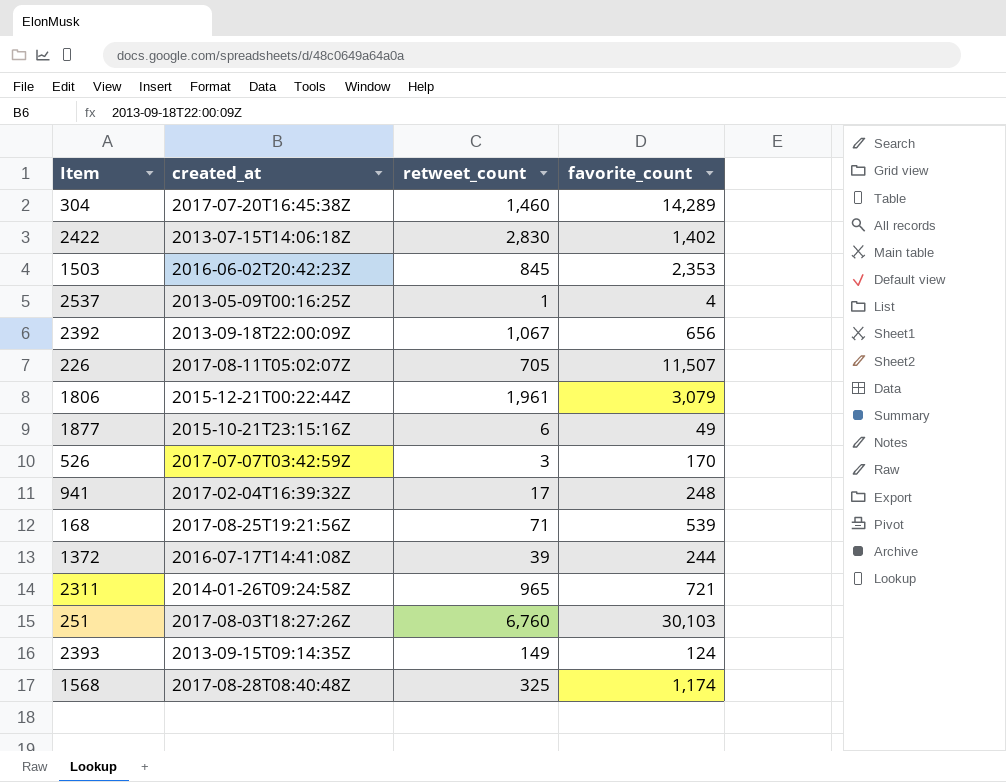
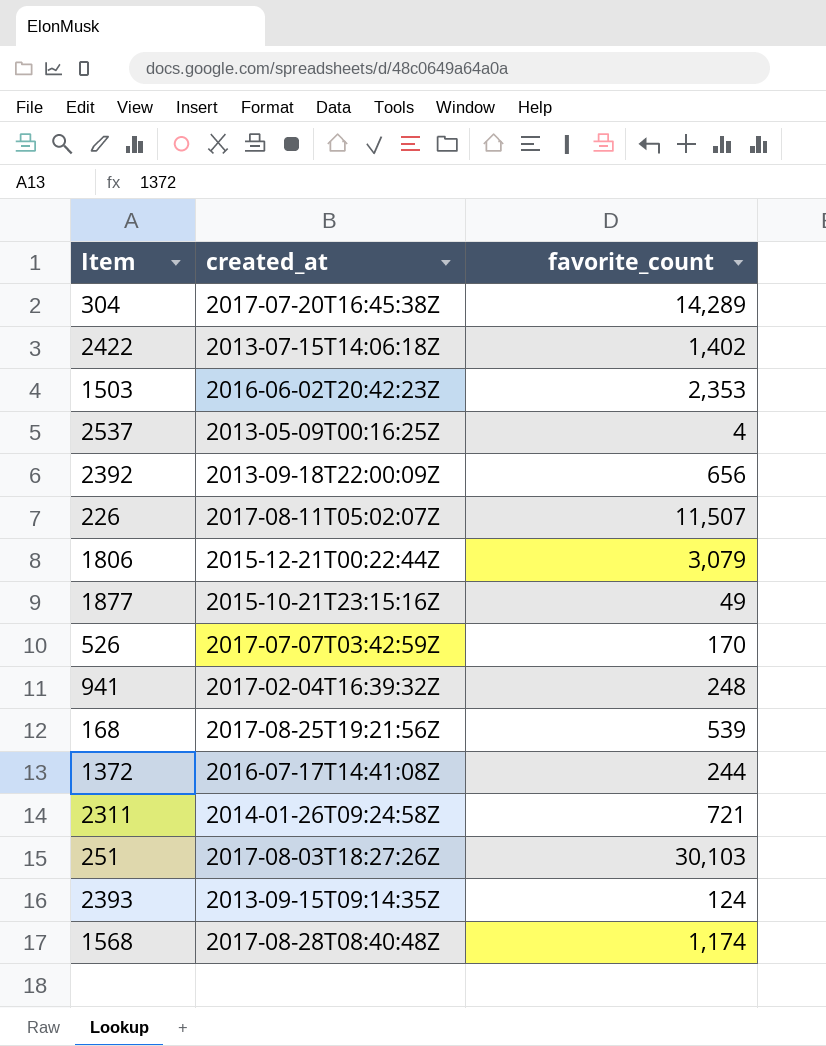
column retweet_count | position: 3 -> none

